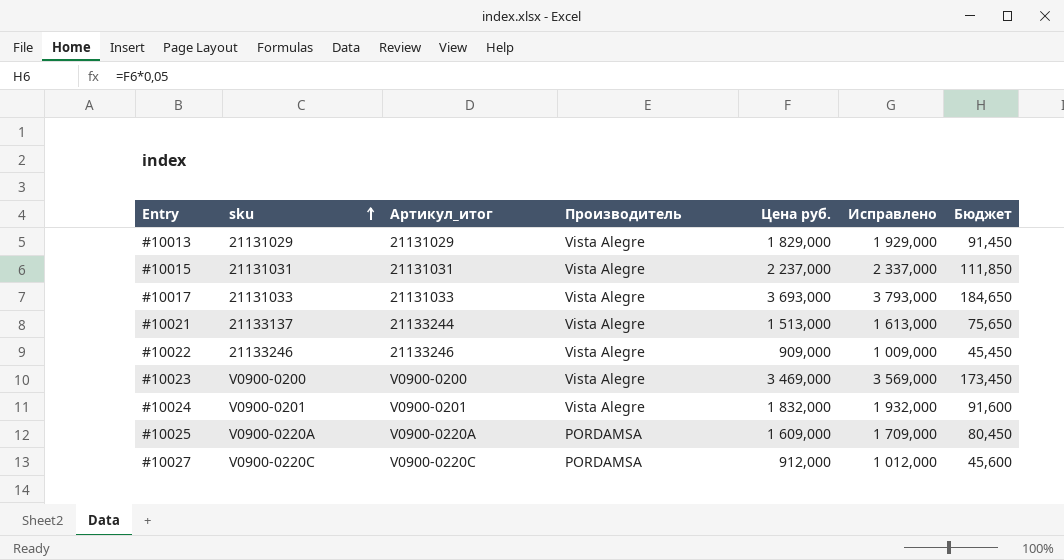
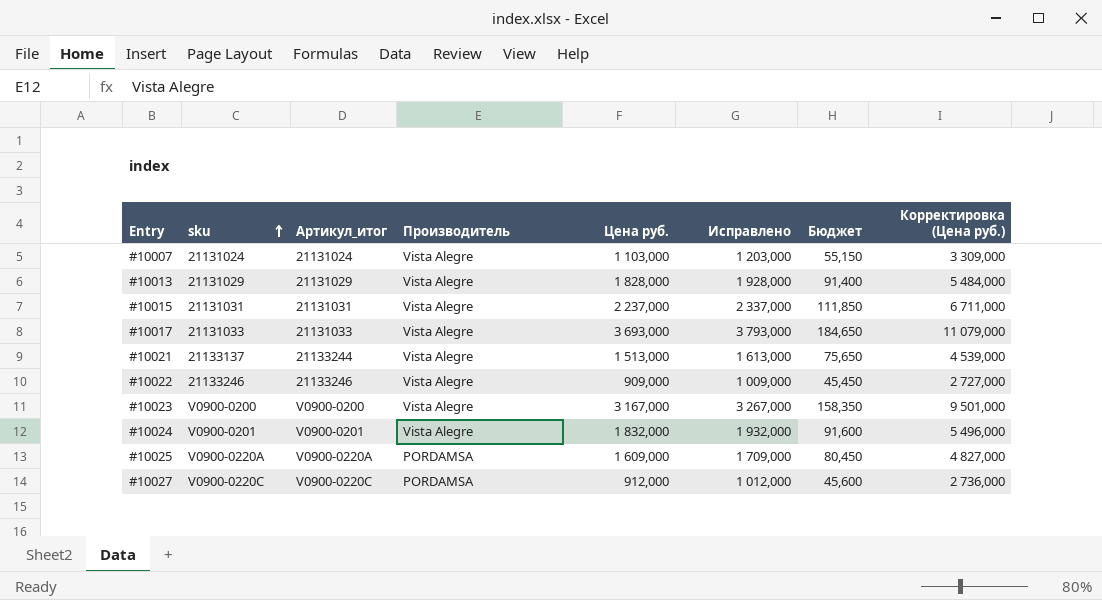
column Корректировка (Цена руб.) | formula: none -> [Цена руб.] * 3
row #10007: none -> 21131024 | 21131024 | Vista Alegre | 1 103,000 | 1 203,000 | 55,150 | 3 309,000
#10013 | Цена руб.: 1 829,000 -> 1 828,000
#10013 | Исправлено: 1 929,000 -> 1 928,000
#10013 | Бюджет: 91,450 -> 91,400
#10023 | Цена руб.: 3 469,000 -> 3 167,000
#10023 | Исправлено: 3 569,000 -> 3 267,000
#10023 | Бюджет: 173,450 -> 158,350

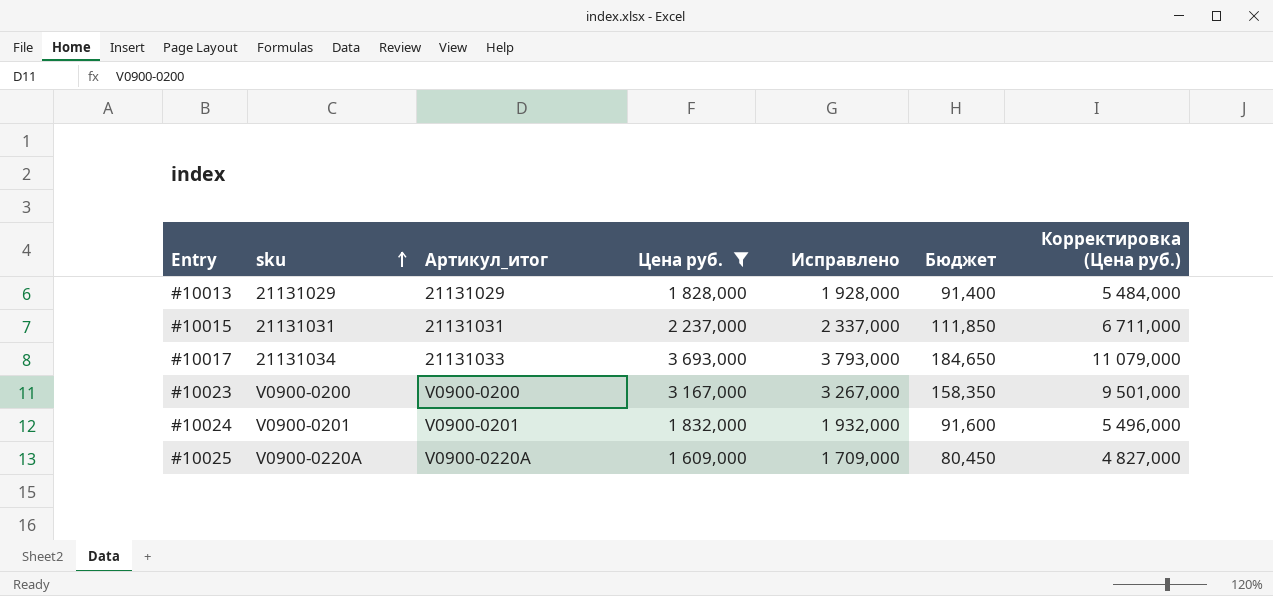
filter: none -> Цена руб. >= 1 609,000
column Производитель | position: 4 -> none
#10017 | sku: 21131033 -> 21131034

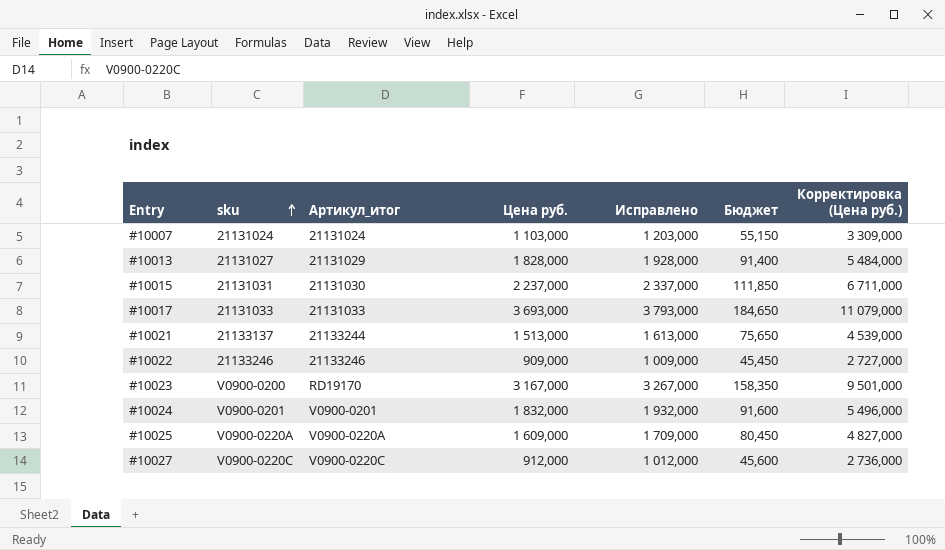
filter: Цена руб. >= 1 609,000 -> none
#10013 | sku: 21131029 -> 21131027
#10015 | Артикул_итог: 21131031 -> 21131030
#10017 | sku: 21131034 -> 21131033
#10023 | Артикул_итог: V0900-0200 -> RD19170

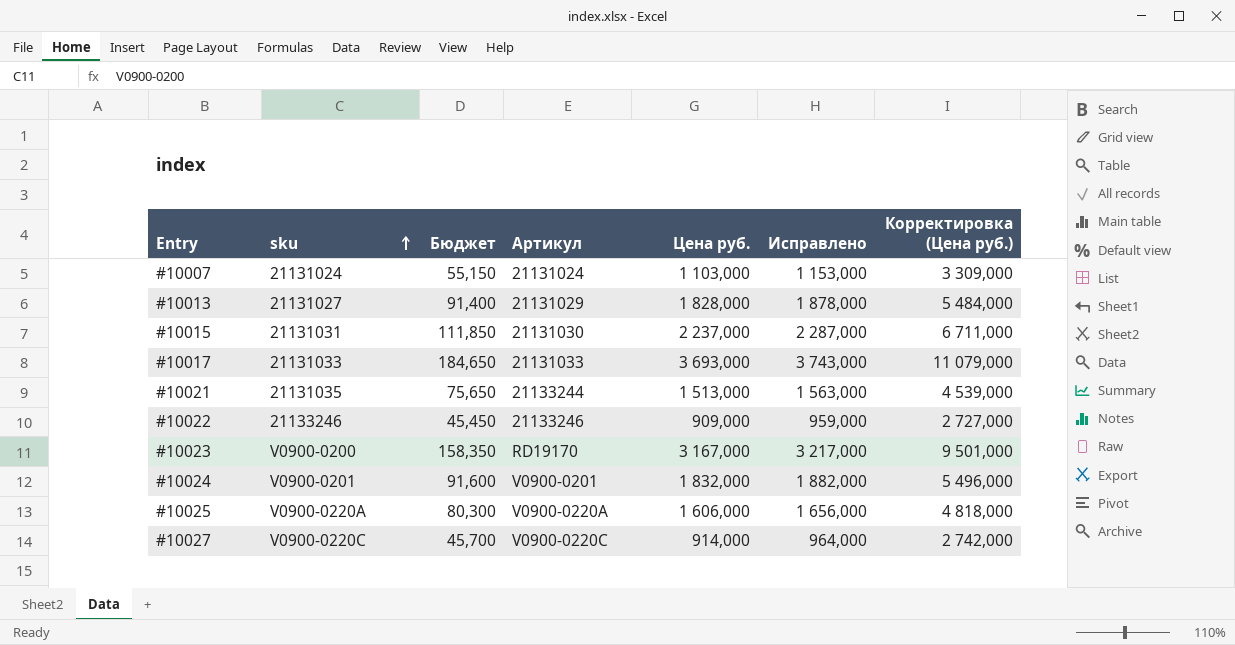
column Бюджет | position: 6 -> 3
column name: Артикул_итог -> Артикул
column Исправлено | formula: [Цена руб.] + 100 -> [Цена руб.] + 50
#10021 | sku: 21133137 -> 21131035
#10025 | Бюджет: 80,450 -> 80,300
#10025 | Цена руб.: 1 609,000 -> 1 606,000
#10025 | Корректировка (Цена руб.): 4 827,000 -> 4 818,000
#10027 | Бюджет: 45,600 -> 45,700
#10027 | Цена руб.: 912,000 -> 914,000
#10027 | Корректировка (Цена руб.): 2 736,000 -> 2 742,000

